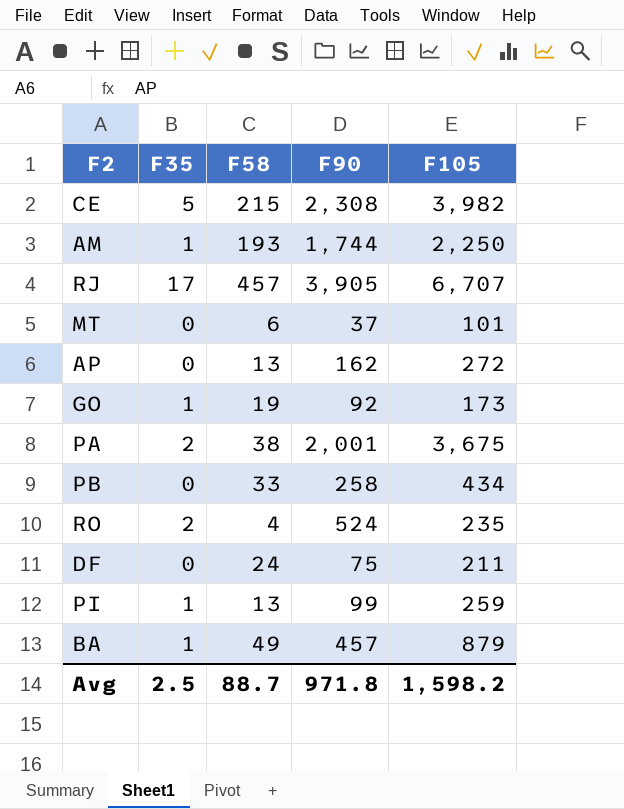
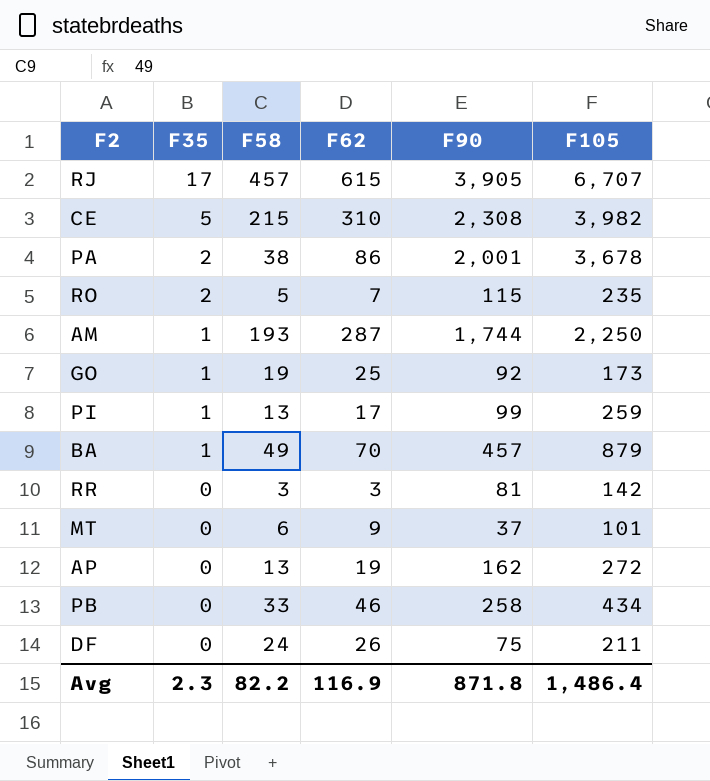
row order: none -> F35 descending
column F62 | position: none -> 4
PA | F105: 3,675 -> 3,678
RO | F58: 4 -> 5
RO | F90: 524 -> 115
row RR: none -> 0 | 3 | 3 | 81 | 142
Avg | F35: 2.5 -> 2.3
Avg | F58: 88.7 -> 82.2
Avg | F90: 971.8 -> 871.8
Avg | F105: 1,598.2 -> 1,486.4

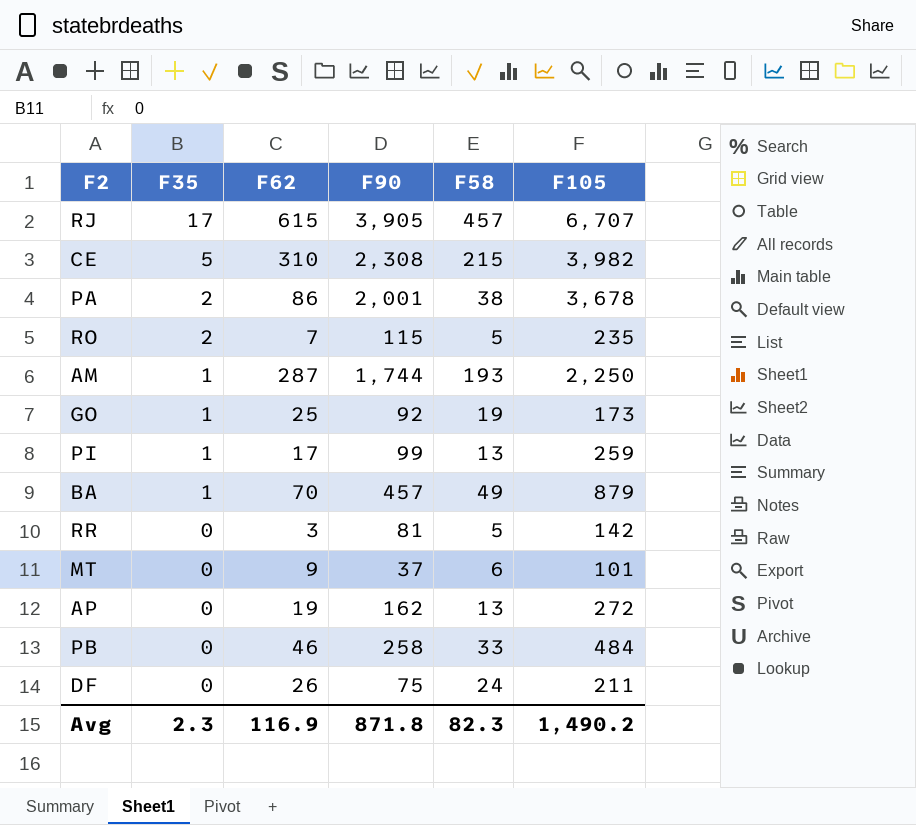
column F58 | position: 3 -> 5
RR | F58: 3 -> 5
PB | F105: 434 -> 484
Avg | F58: 82.2 -> 82.3
Avg | F105: 1,486.4 -> 1,490.2

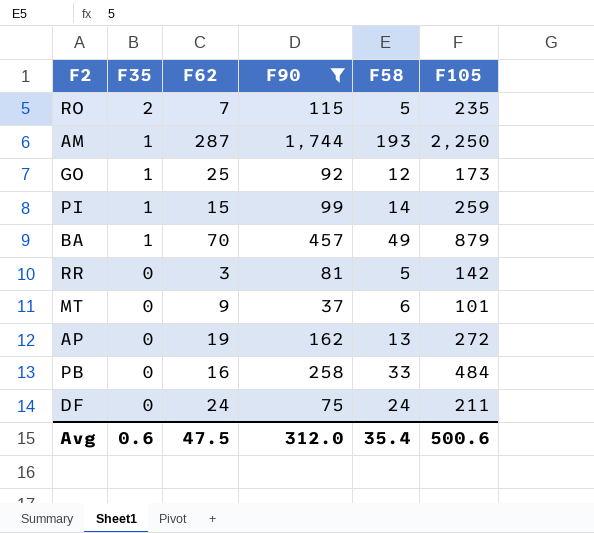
filter: none -> F90 <= 1,744
GO | F58: 19 -> 12
PI | F62: 17 -> 15
PI | F58: 13 -> 14
PB | F62: 46 -> 16
DF | F62: 26 -> 24
Avg | F35: 2.3 -> 0.6
Avg | F62: 116.9 -> 47.5
Avg | F90: 871.8 -> 312.0
Avg | F58: 82.3 -> 35.4
Avg | F105: 1,490.2 -> 500.6

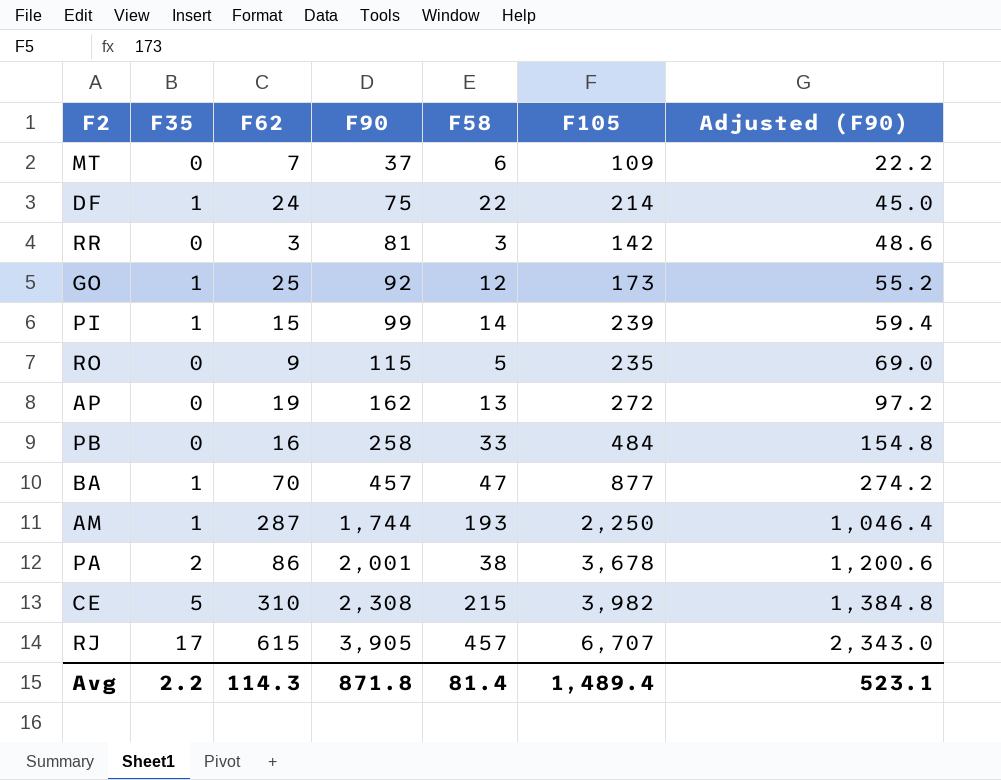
filter: F90 <= 1,744 -> none
row order: F35 descending -> F90 ascending
column Adjusted (F90) | formula: none -> [F90] * 0.6
MT | F62: 9 -> 7
MT | F105: 101 -> 109
DF | F35: 0 -> 1
DF | F58: 24 -> 22
DF | F105: 211 -> 214
RR | F58: 5 -> 3
PI | F105: 259 -> 239
RO | F35: 2 -> 0
RO | F62: 7 -> 9
BA | F58: 49 -> 47
BA | F105: 879 -> 877
Avg | F35: 0.6 -> 2.2
Avg | F62: 47.5 -> 114.3
Avg | F90: 312.0 -> 871.8
Avg | F58: 35.4 -> 81.4
Avg | F105: 500.6 -> 1,489.4

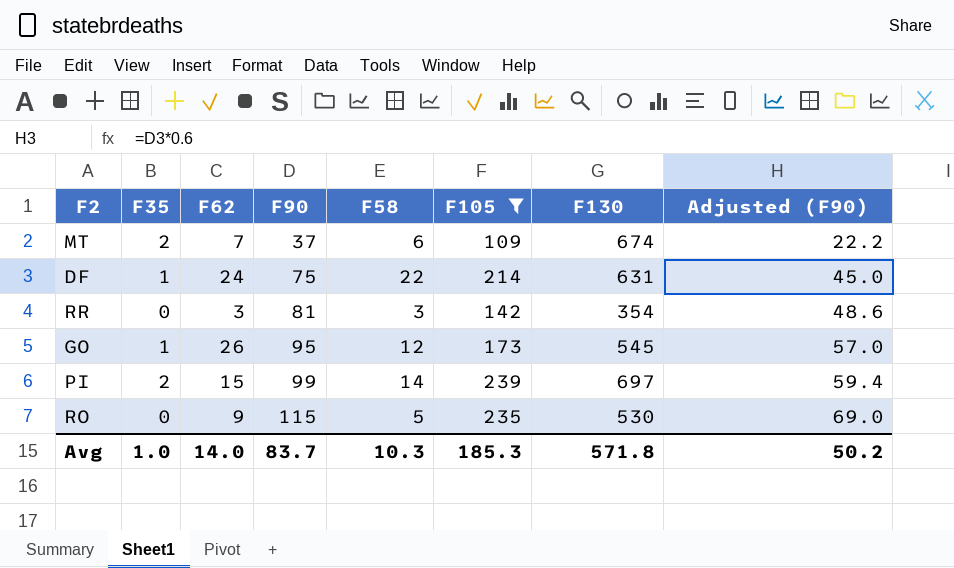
filter: none -> F105 <= 239
column F130 | position: none -> 7
MT | F35: 0 -> 2
GO | F62: 25 -> 26
GO | F90: 92 -> 95
GO | Adjusted (F90): 55.2 -> 57.0
PI | F35: 1 -> 2
Avg | F35: 2.2 -> 1.0
Avg | F62: 114.3 -> 14.0
Avg | F90: 871.8 -> 83.7
Avg | F58: 81.4 -> 10.3
Avg | F105: 1,489.4 -> 185.3
Avg | Adjusted (F90): 523.1 -> 50.2

